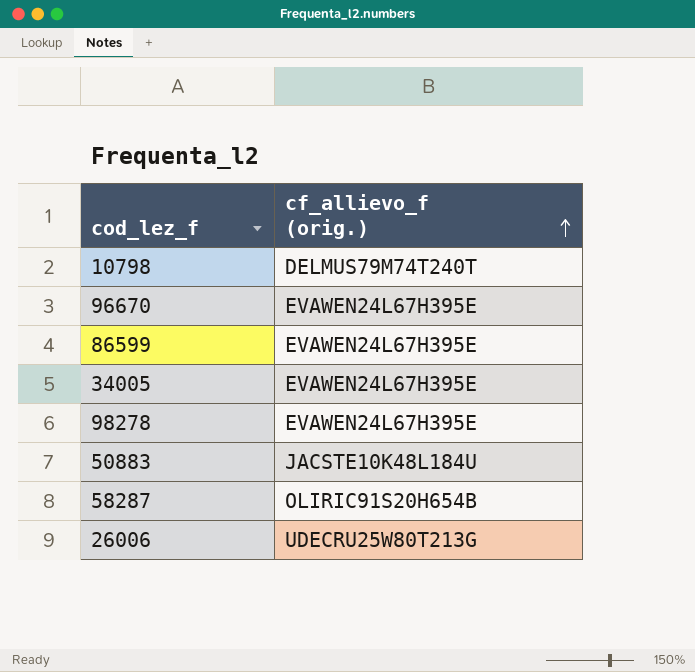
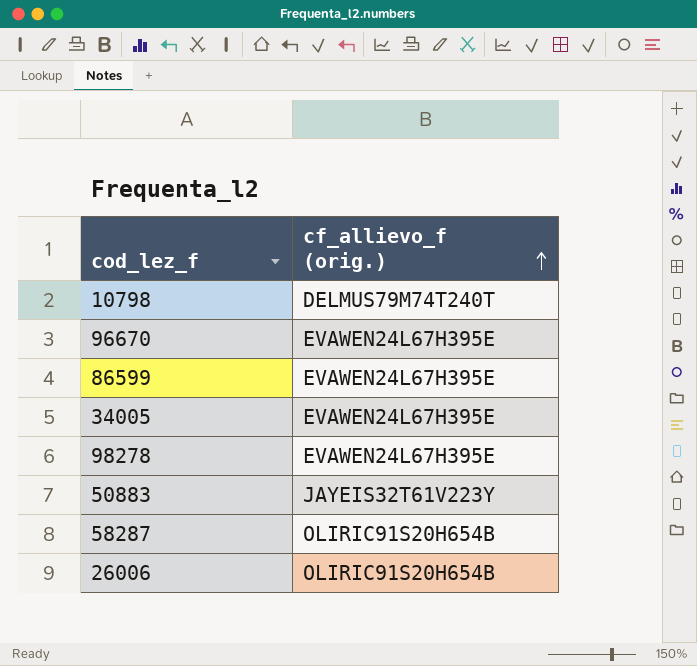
50883 | cf_allievo_f (orig.): JACSTE10K48L184U -> JAYEIS32T61V223Y
26006 | cf_allievo_f (orig.): UDECRU25W80T213G -> OLIRIC91S20H654B

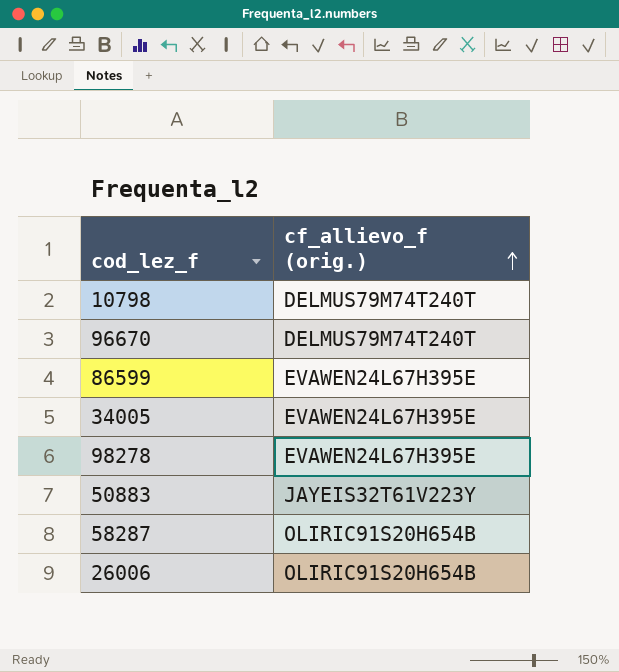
96670 | cf_allievo_f (orig.): EVAWEN24L67H395E -> DELMUS79M74T240T

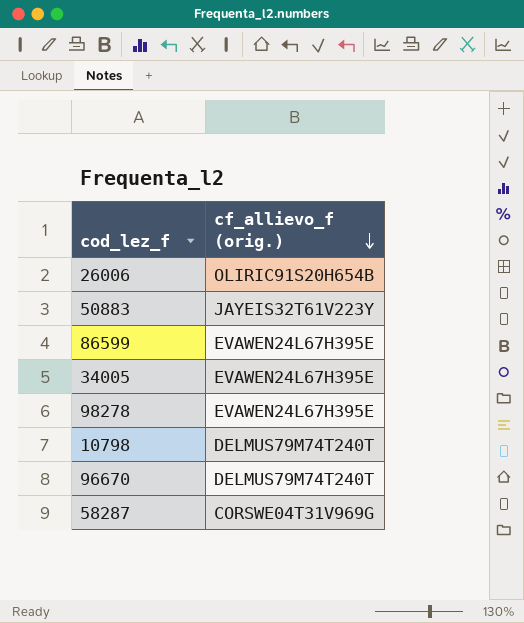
row order: cf_allievo_f (orig.) ascending -> cf_allievo_f (orig.) descending
58287 | cf_allievo_f (orig.): OLIRIC91S20H654B -> CORSWE04T31V969G

